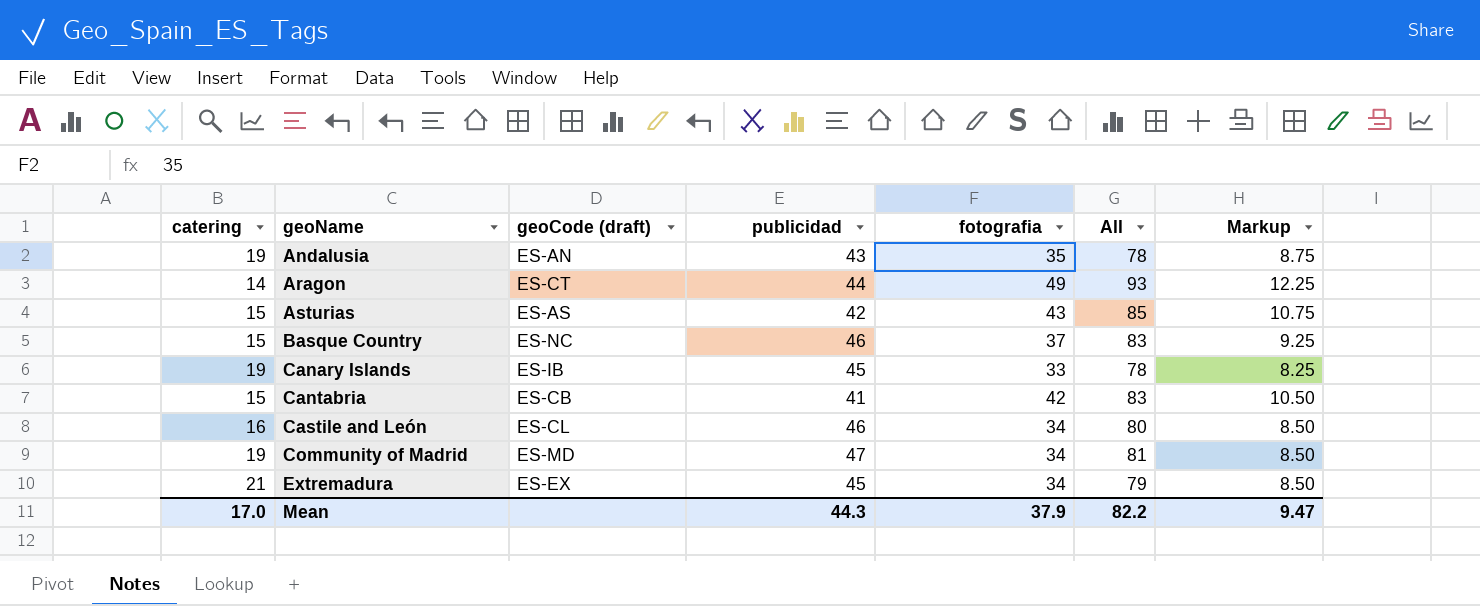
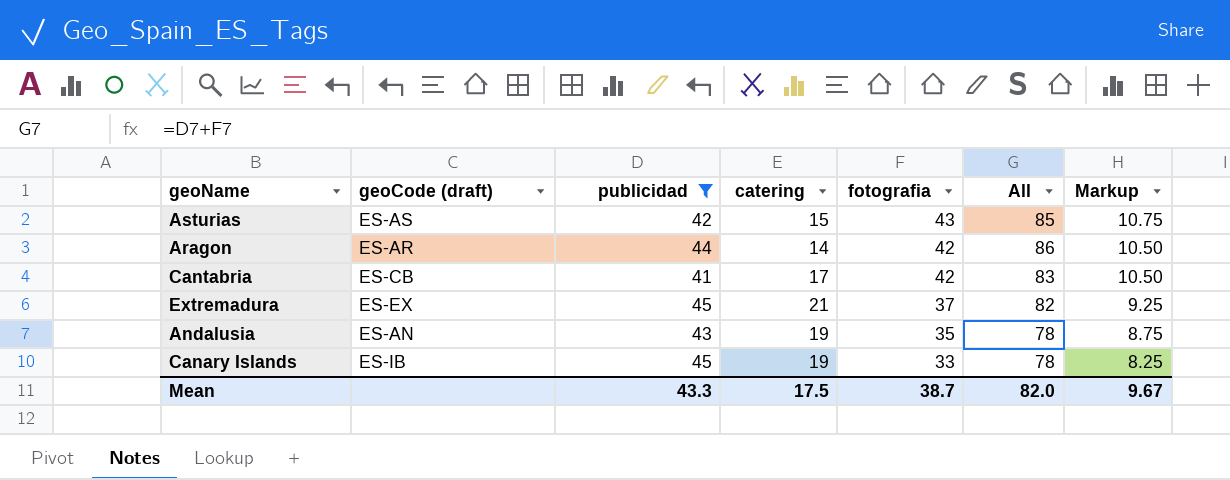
filter: none -> publicidad <= 45
row order: geoName ascending -> fotografia descending
column catering | position: 1 -> 4
Aragon | geoCode (draft): ES-CT -> ES-AR
Aragon | fotografia: 49 -> 42
Aragon | All: 93 -> 86
Aragon | Markup: 12.25 -> 10.50
Cantabria | catering: 15 -> 17
Extremadura | fotografia: 34 -> 37
Extremadura | All: 79 -> 82
Extremadura | Markup: 8.50 -> 9.25
Mean | publicidad: 44.3 -> 43.3
Mean | catering: 17.0 -> 17.5
Mean | fotografia: 37.9 -> 38.7
Mean | All: 82.2 -> 82.0
Mean | Markup: 9.47 -> 9.67

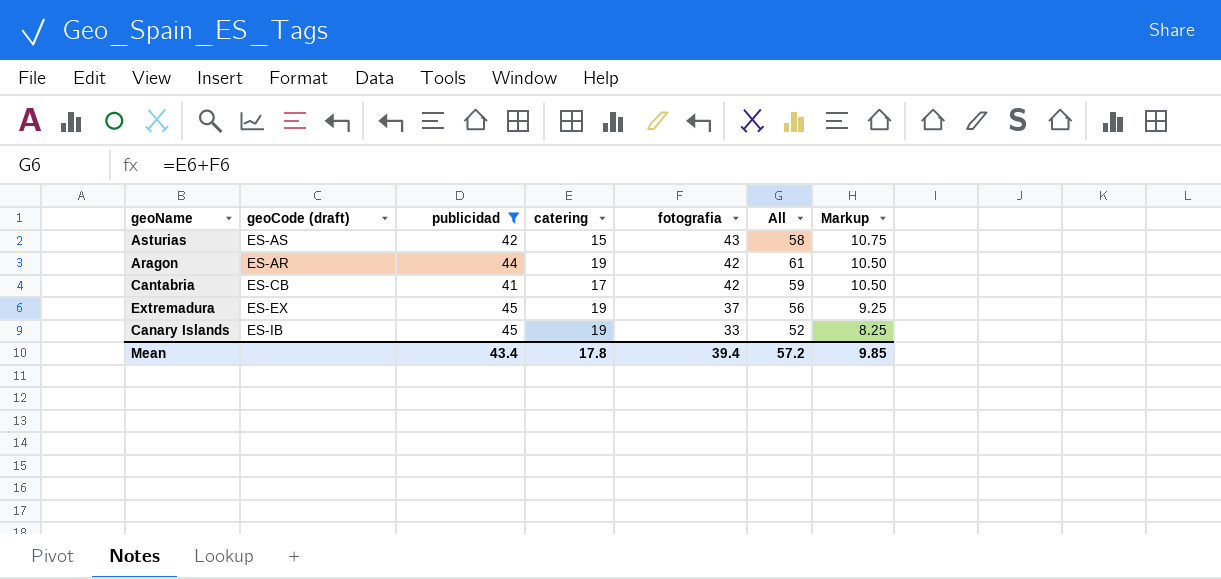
column All | formula: [publicidad] + [fotografia] -> [catering] + [fotografia]
row Andalusia: ES-AN | 43 | 19 | 35 | 78 | 8.75 -> none
Aragon | catering: 14 -> 19
Extremadura | catering: 21 -> 19
Mean | publicidad: 43.3 -> 43.4
Mean | catering: 17.5 -> 17.8
Mean | fotografia: 38.7 -> 39.4
Mean | All: 82.0 -> 57.2
Mean | Markup: 9.67 -> 9.85

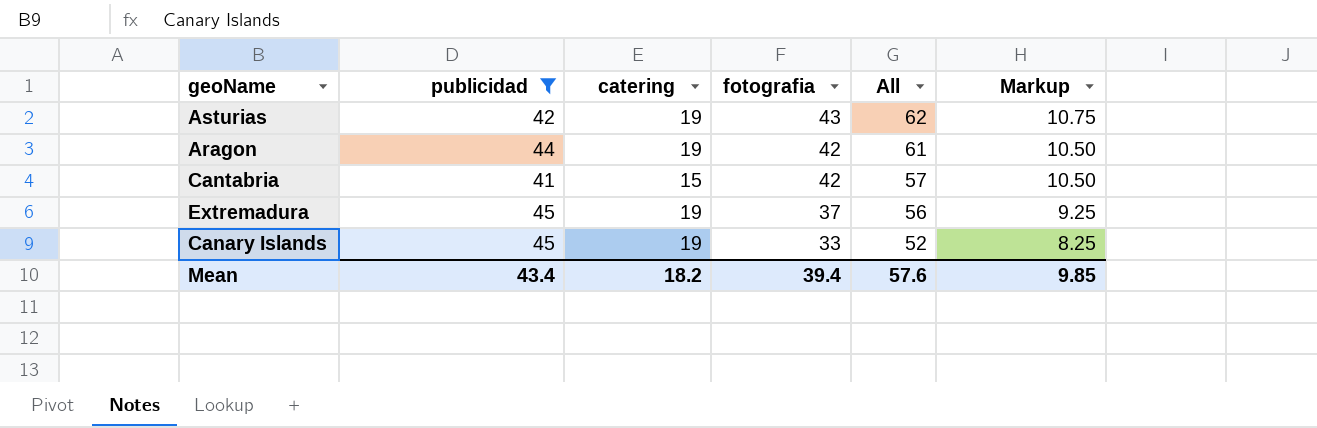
column geoCode (draft) | position: 2 -> none
Asturias | catering: 15 -> 19
Asturias | All: 58 -> 62
Cantabria | catering: 17 -> 15
Cantabria | All: 59 -> 57
Mean | catering: 17.8 -> 18.2
Mean | All: 57.2 -> 57.6

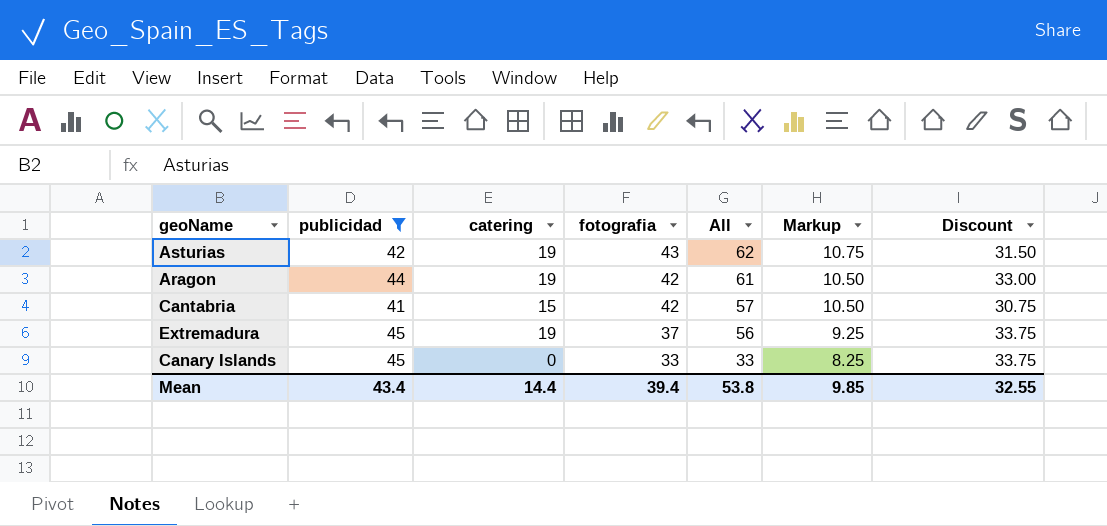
column Discount | formula: none -> [publicidad] * 0.75
Canary Islands | catering: 19 -> 0
Canary Islands | All: 52 -> 33
Mean | catering: 18.2 -> 14.4
Mean | All: 57.6 -> 53.8

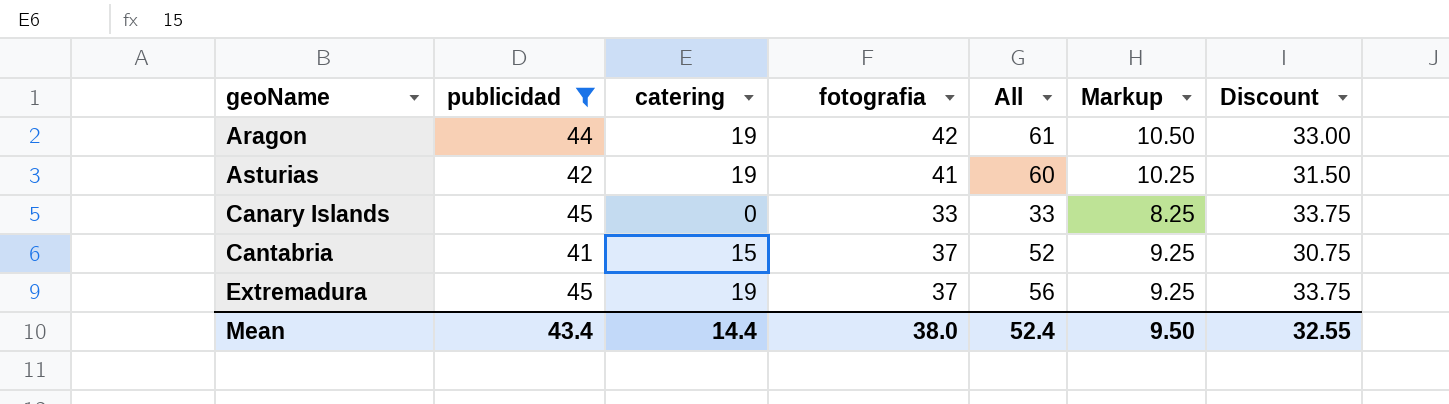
row order: fotografia descending -> geoName ascending
Asturias | fotografia: 43 -> 41
Asturias | All: 62 -> 60
Asturias | Markup: 10.75 -> 10.25
Cantabria | fotografia: 42 -> 37
Cantabria | All: 57 -> 52
Cantabria | Markup: 10.50 -> 9.25
Mean | fotografia: 39.4 -> 38.0
Mean | All: 53.8 -> 52.4
Mean | Markup: 9.85 -> 9.50

